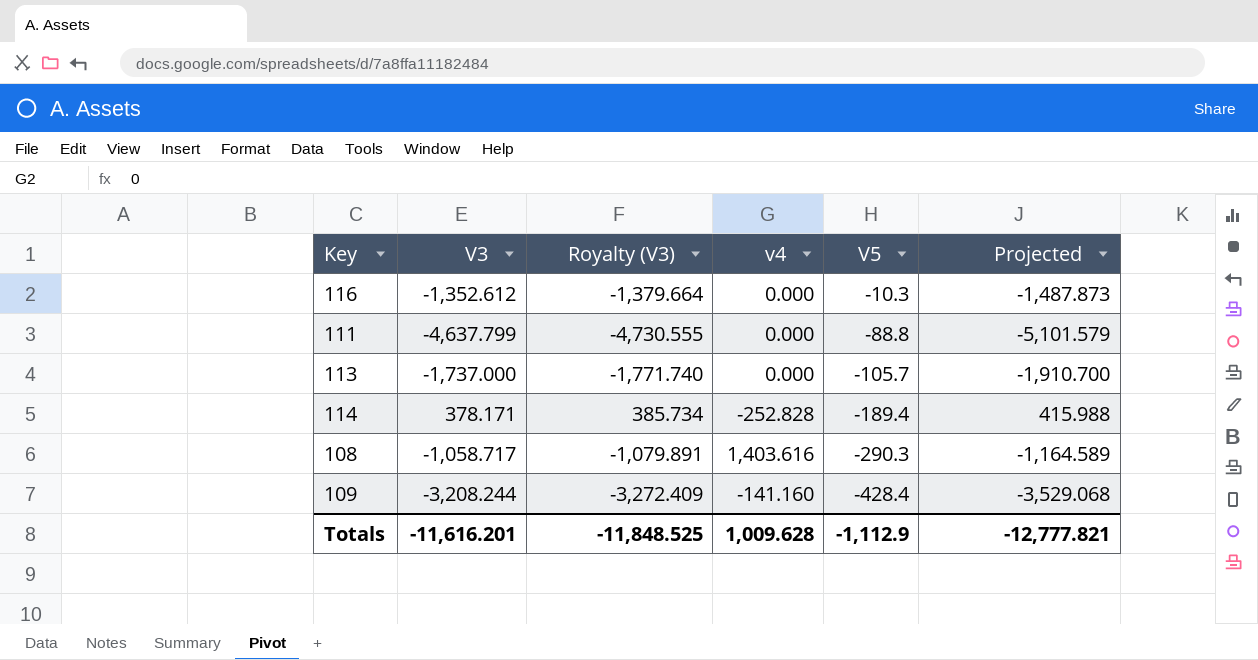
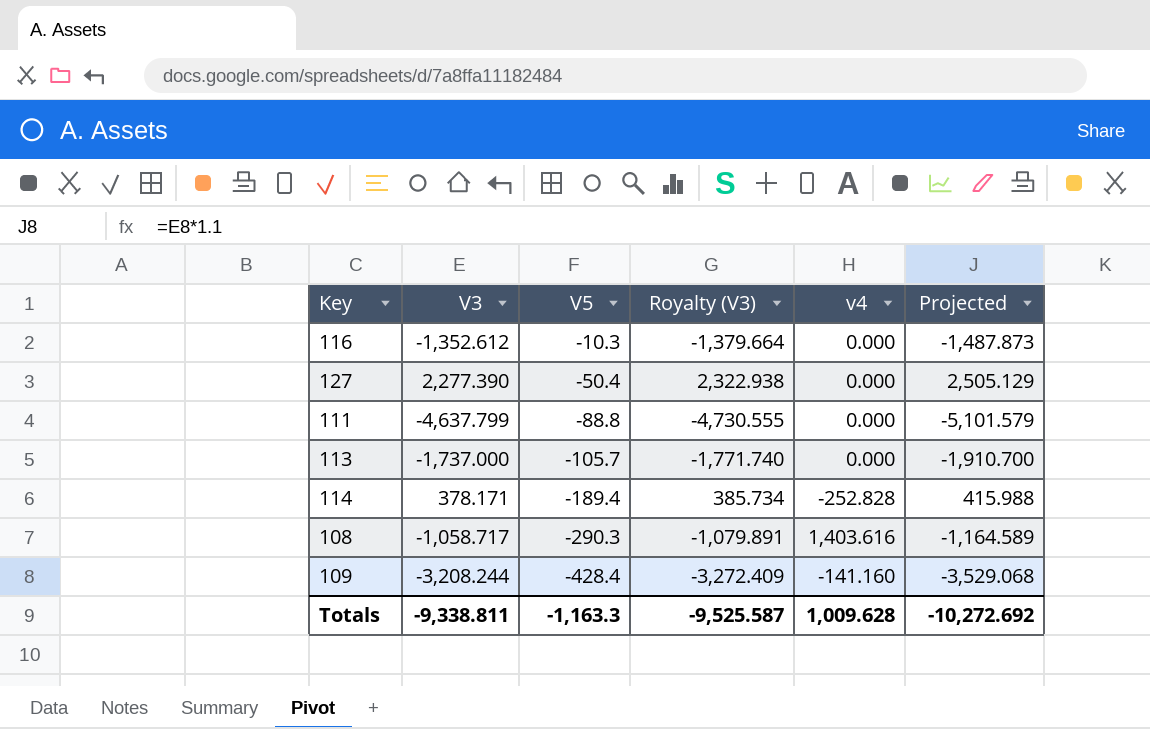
column V5 | position: 5 -> 3
row 127: none -> 2,277.390 | -50.4 | 2,322.938 | 0.000 | 2,505.129
Totals | V3: -11,616.201 -> -9,338.811
Totals | V5: -1,112.9 -> -1,163.3
Totals | Royalty (V3): -11,848.525 -> -9,525.587
Totals | Projected: -12,777.821 -> -10,272.692

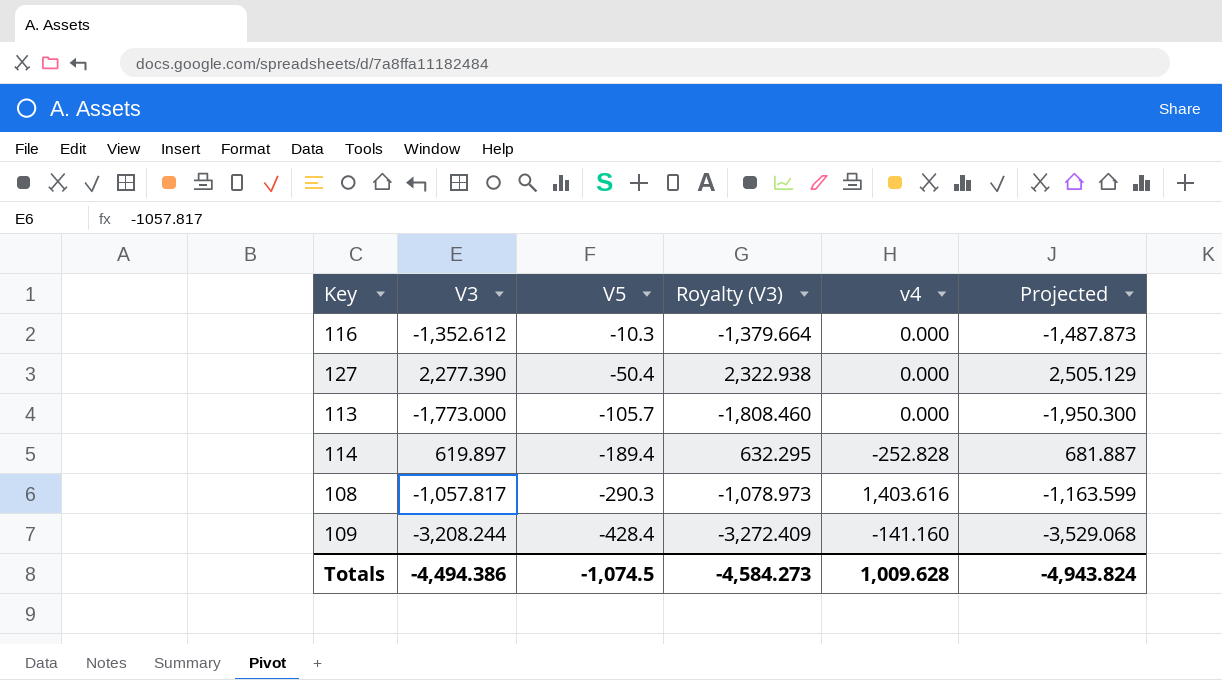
row 111: -4,637.799 | -88.8 | -4,730.555 | 0.000 | -5,101.579 -> none
113 | V3: -1,737.000 -> -1,773.000
113 | Royalty (V3): -1,771.740 -> -1,808.460
113 | Projected: -1,910.700 -> -1,950.300
114 | V3: 378.171 -> 619.897
114 | Royalty (V3): 385.734 -> 632.295
114 | Projected: 415.988 -> 681.887
108 | V3: -1,058.717 -> -1,057.817
108 | Royalty (V3): -1,079.891 -> -1,078.973
108 | Projected: -1,164.589 -> -1,163.599
Totals | V3: -9,338.811 -> -4,494.386
Totals | V5: -1,163.3 -> -1,074.5
Totals | Royalty (V3): -9,525.587 -> -4,584.273
Totals | Projected: -10,272.692 -> -4,943.824

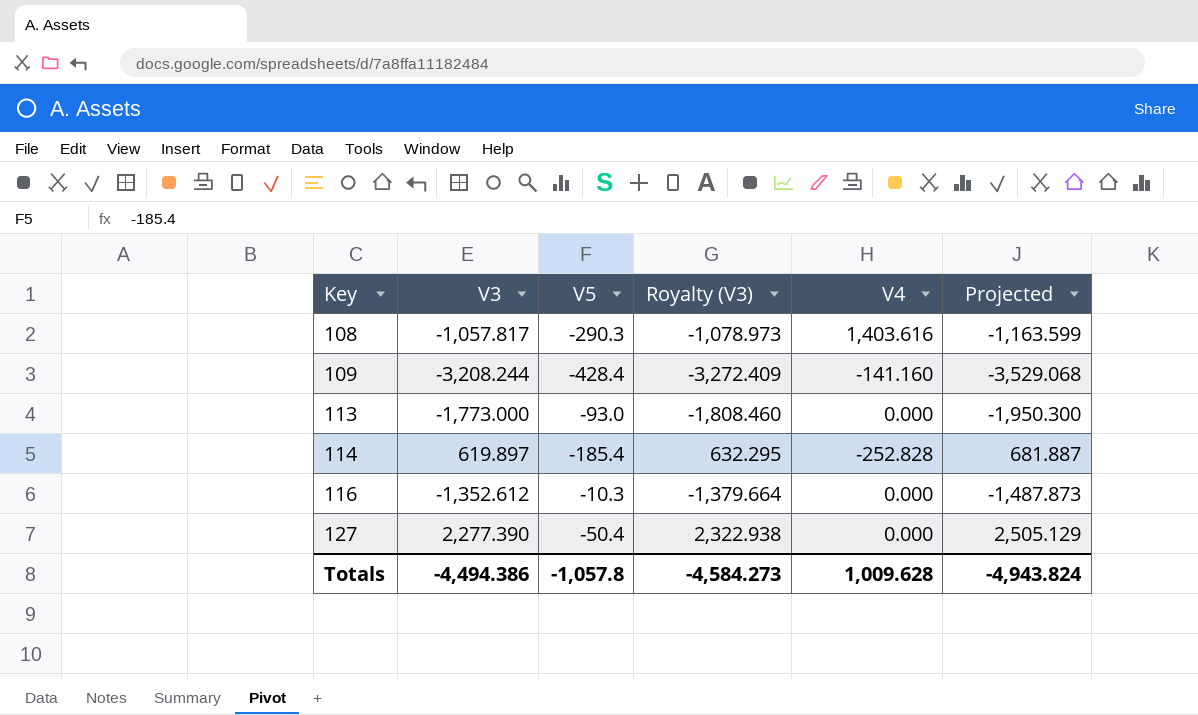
row order: V5 descending -> Key ascending
column name: v4 -> V4
113 | V5: -105.7 -> -93.0
114 | V5: -189.4 -> -185.4
Totals | V5: -1,074.5 -> -1,057.8

